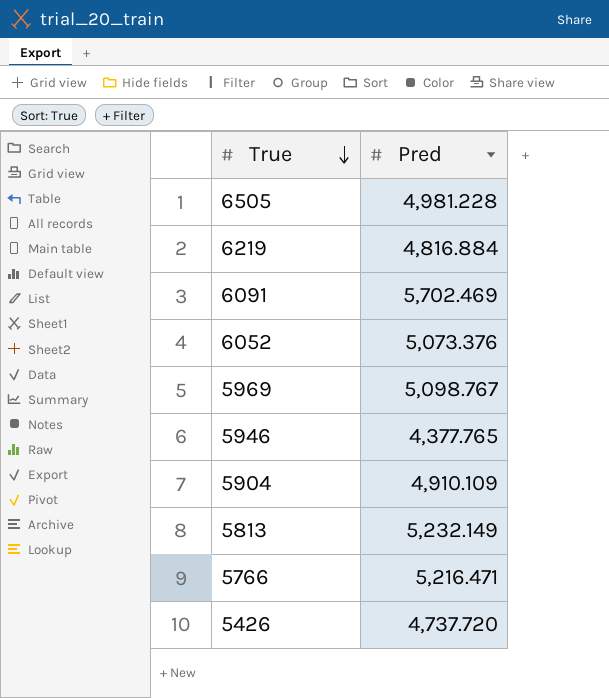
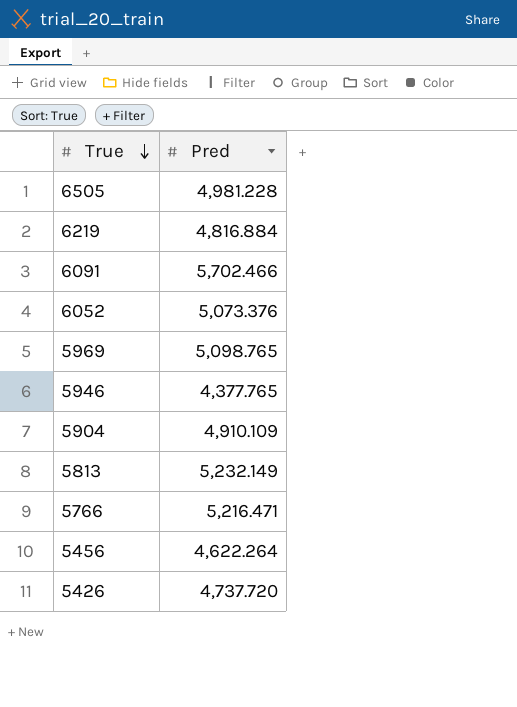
6091 | Pred: 5,702.469 -> 5,702.466
5969 | Pred: 5,098.767 -> 5,098.765
row 5456: none -> 4,622.264

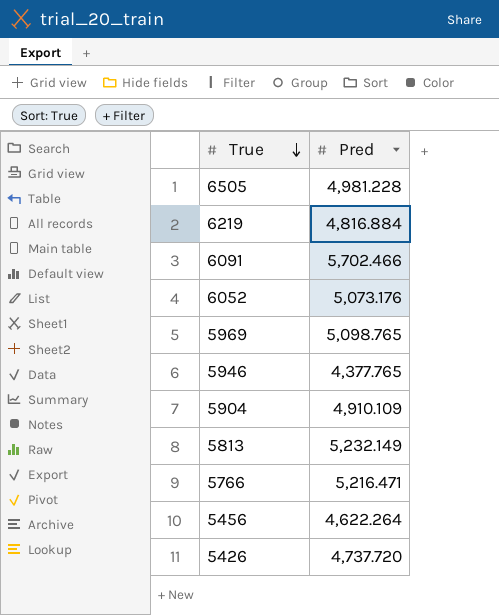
6052 | Pred: 5,073.376 -> 5,073.176

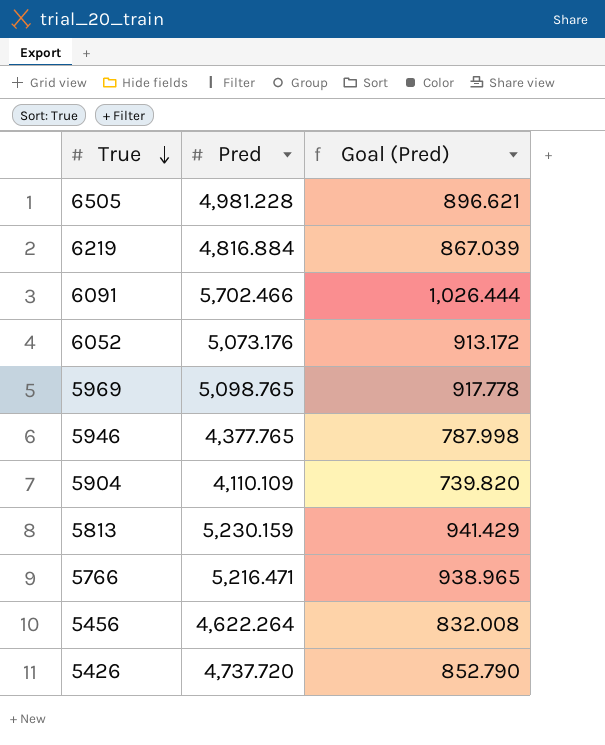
column Goal (Pred) | formula: none -> [Pred] * 0.18
5904 | Pred: 4,910.109 -> 4,110.109
5813 | Pred: 5,232.149 -> 5,230.159

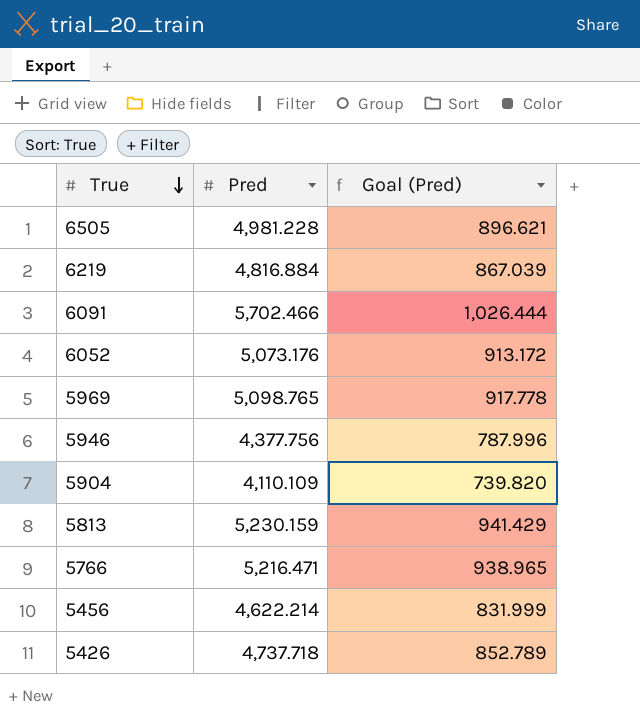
5946 | Pred: 4,377.765 -> 4,377.756
5946 | Goal (Pred): 787.998 -> 787.996
5456 | Pred: 4,622.264 -> 4,622.214
5456 | Goal (Pred): 832.008 -> 831.999
5426 | Pred: 4,737.720 -> 4,737.718
5426 | Goal (Pred): 852.790 -> 852.789

